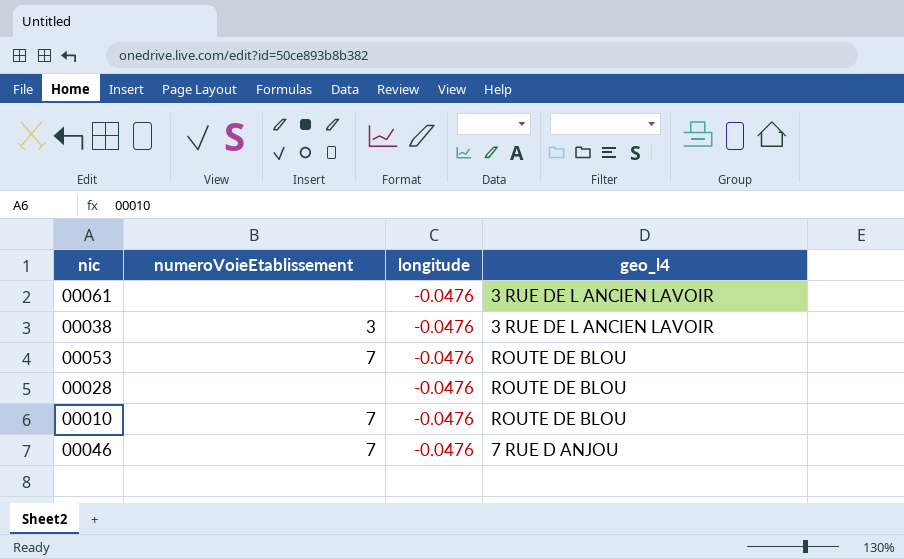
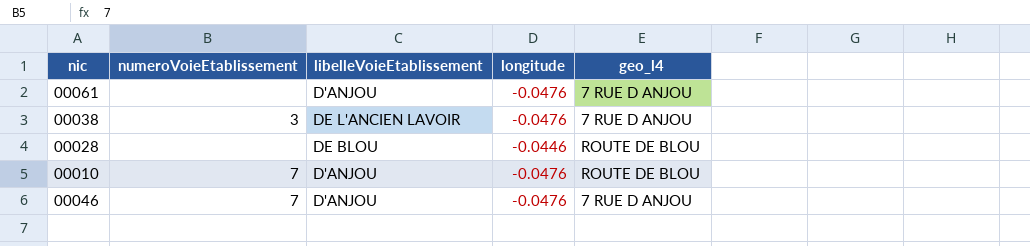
column libelleVoieEtablissement | position: none -> 3
row 00053: 7 | -0.0476 | ROUTE DE BLOU -> none
00061 | geo_l4: 3 RUE DE L ANCIEN LAVOIR -> 7 RUE D ANJOU
00038 | geo_l4: 3 RUE DE L ANCIEN LAVOIR -> 7 RUE D ANJOU
00028 | longitude: -0.0476 -> -0.0446

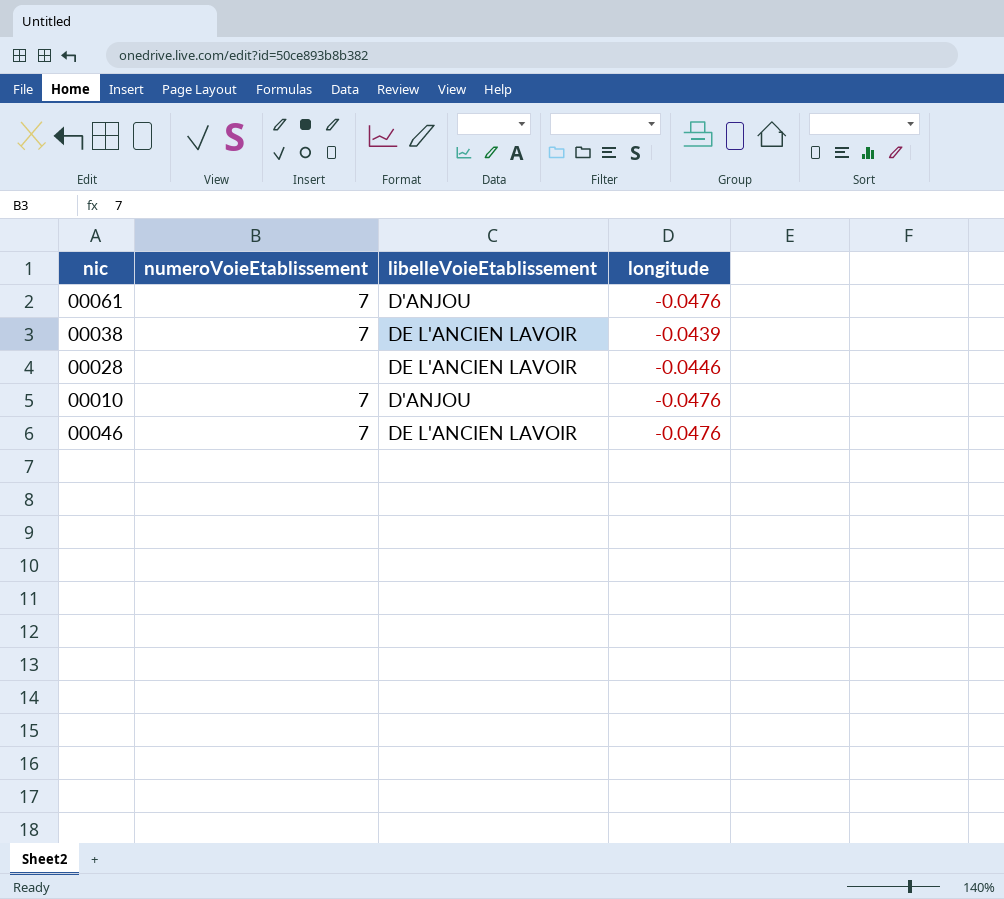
column geo_l4 | position: 5 -> none
00061 | numeroVoieEtablissement: none -> 7
00038 | numeroVoieEtablissement: 3 -> 7
00038 | longitude: -0.0476 -> -0.0439
00028 | libelleVoieEtablissement: DE BLOU -> DE L'ANCIEN LAVOIR
00046 | libelleVoieEtablissement: D'ANJOU -> DE L'ANCIEN LAVOIR

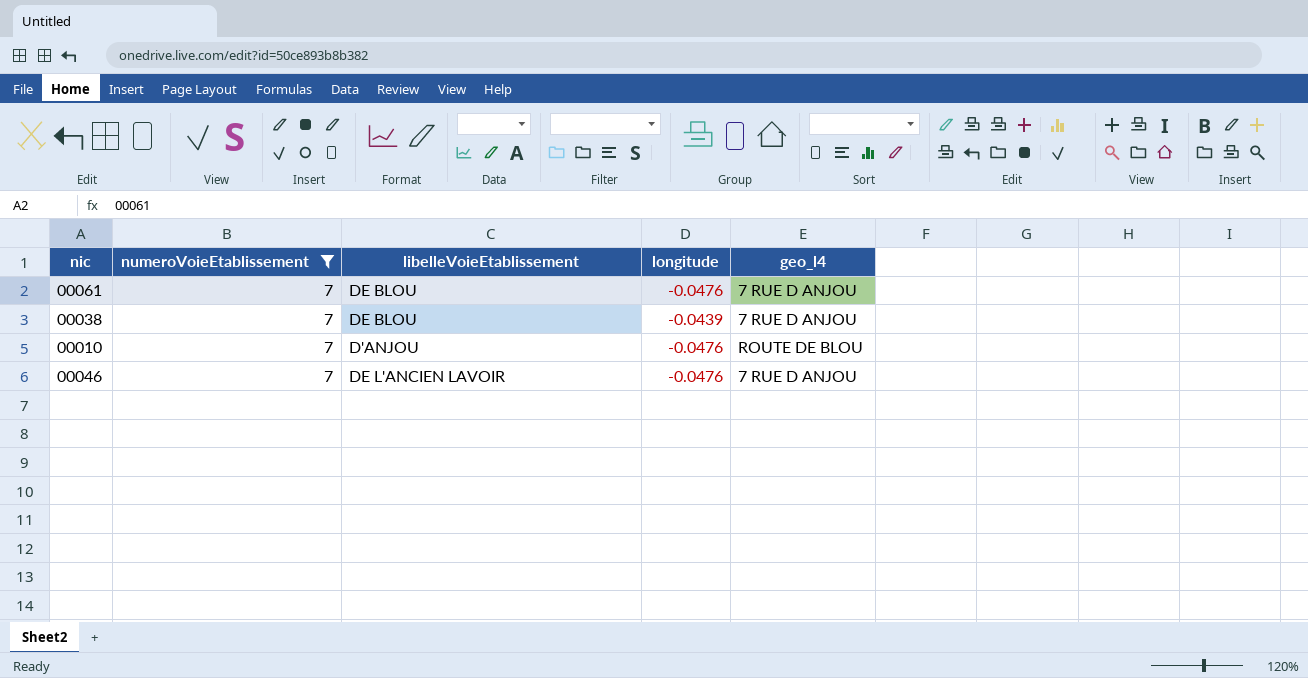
filter: none -> numeroVoieEtablissement = 7
column geo_l4 | position: none -> 5
00061 | libelleVoieEtablissement: D'ANJOU -> DE BLOU
00038 | libelleVoieEtablissement: DE L'ANCIEN LAVOIR -> DE BLOU

